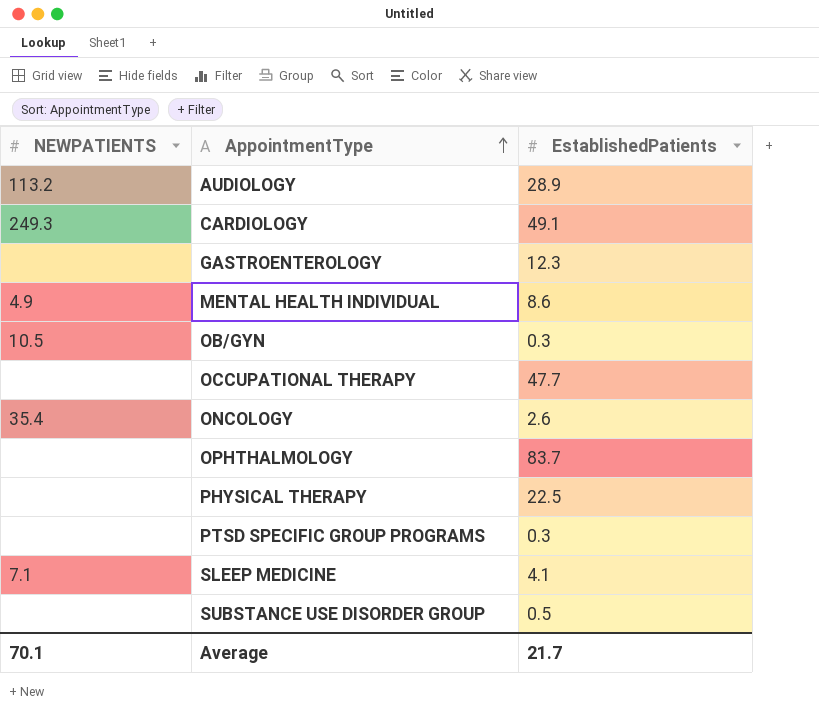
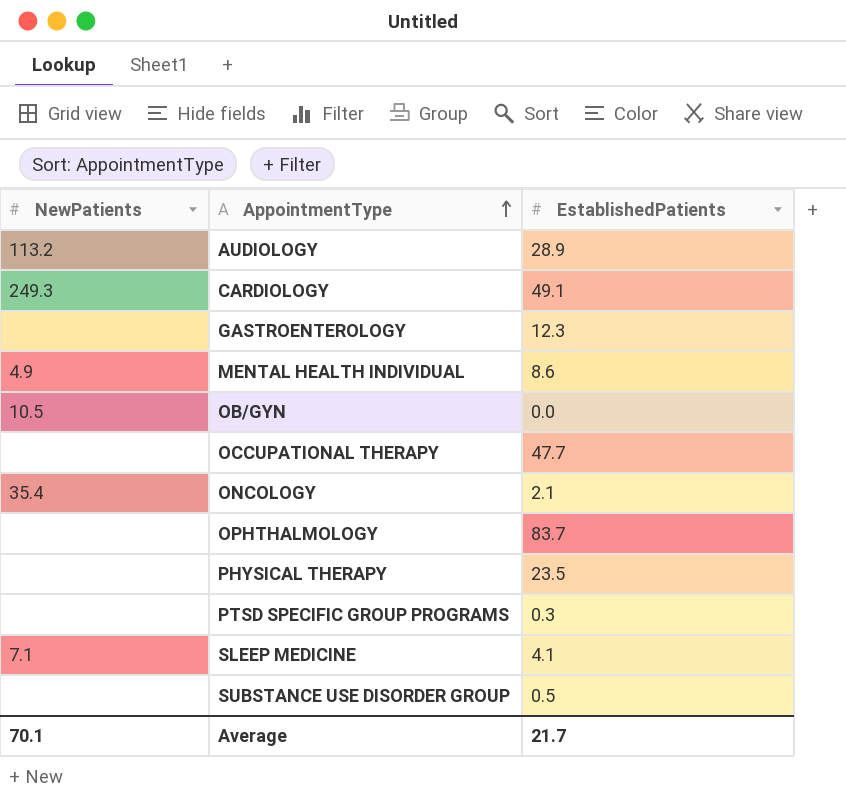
column name: NEWPATIENTS -> NewPatients
OB/GYN | EstablishedPatients: 0.3 -> 0.0
ONCOLOGY | EstablishedPatients: 2.6 -> 2.1
PHYSICAL THERAPY | EstablishedPatients: 22.5 -> 23.5

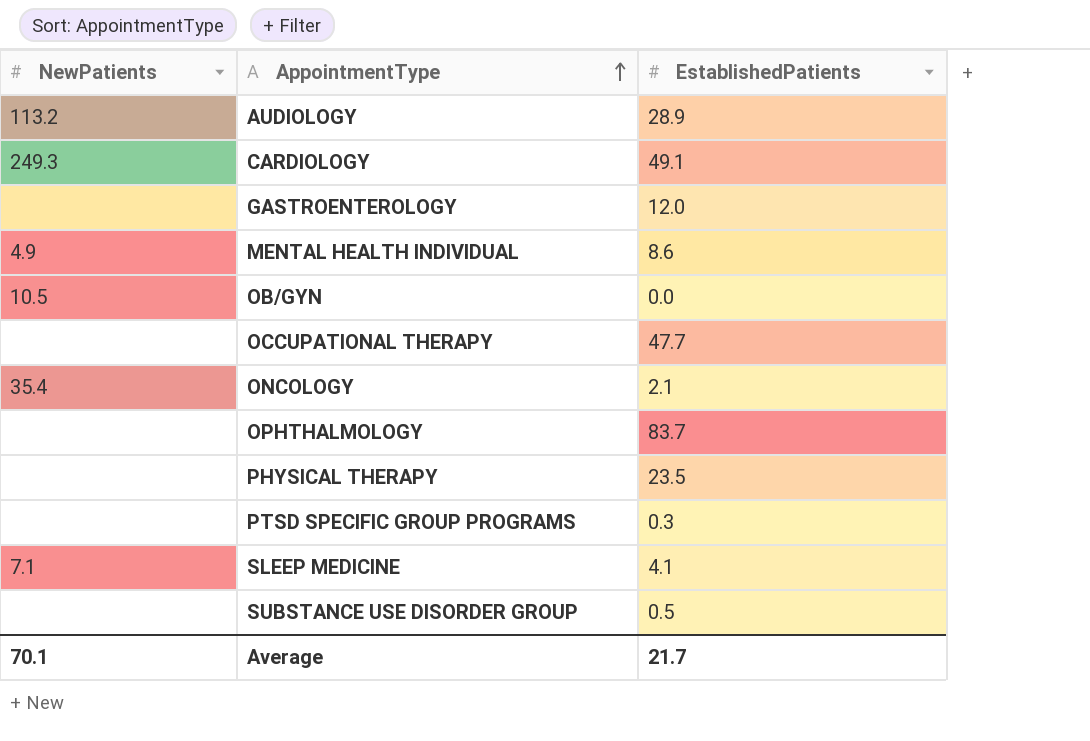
GASTROENTEROLOGY | EstablishedPatients: 12.3 -> 12.0

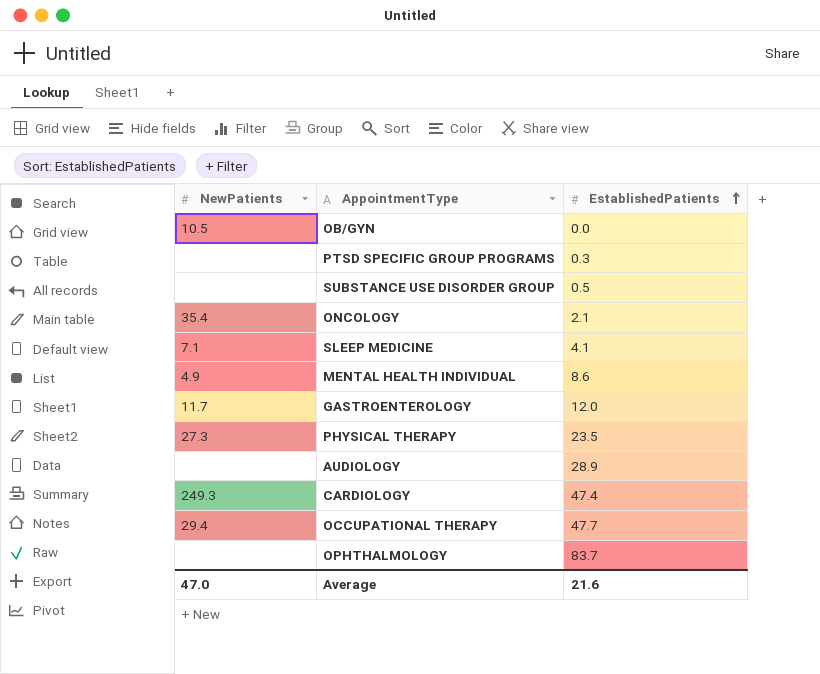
row order: AppointmentType ascending -> EstablishedPatients ascending
GASTROENTEROLOGY | NewPatients: none -> 11.7
PHYSICAL THERAPY | NewPatients: none -> 27.3
AUDIOLOGY | NewPatients: 113.2 -> none
CARDIOLOGY | EstablishedPatients: 49.1 -> 47.4
OCCUPATIONAL THERAPY | NewPatients: none -> 29.4
Average | NewPatients: 70.1 -> 47.0
Average | EstablishedPatients: 21.7 -> 21.6

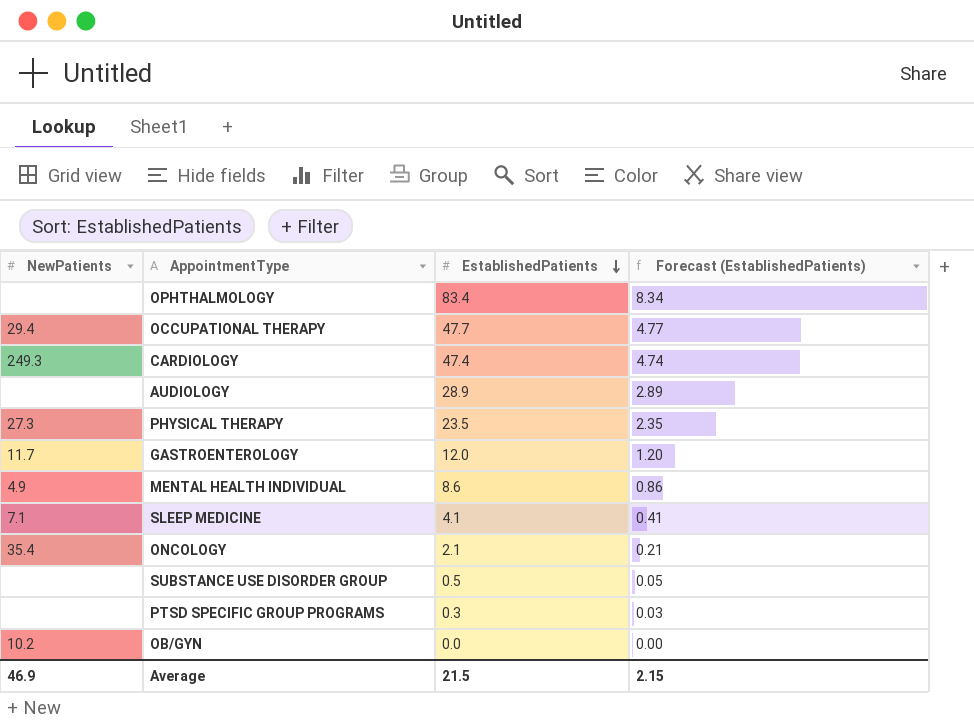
row order: EstablishedPatients ascending -> EstablishedPatients descending
column Forecast (EstablishedPatients) | formula: none -> [EstablishedPatients] * 0.1
OPHTHALMOLOGY | EstablishedPatients: 83.7 -> 83.4
OB/GYN | NewPatients: 10.5 -> 10.2
Average | NewPatients: 47.0 -> 46.9
Average | EstablishedPatients: 21.6 -> 21.5

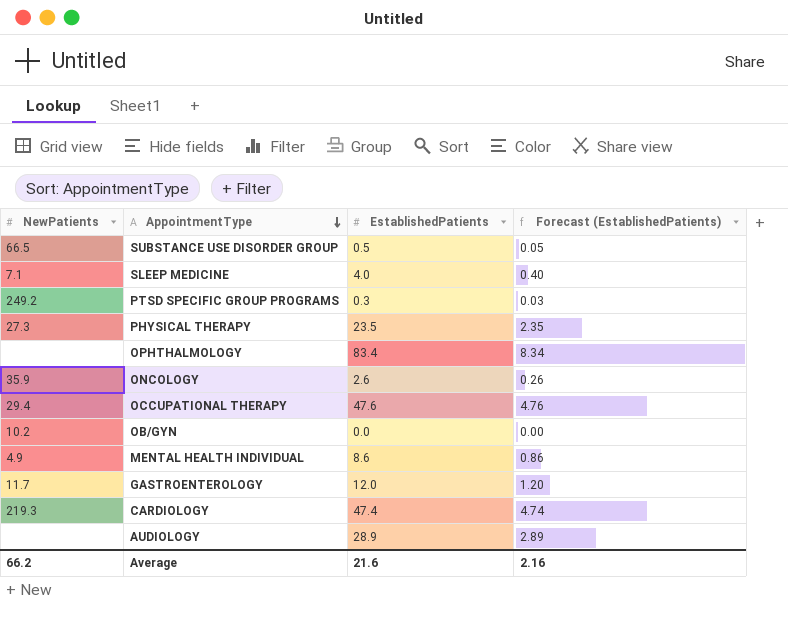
row order: EstablishedPatients descending -> AppointmentType descending
SUBSTANCE USE DISORDER GROUP | NewPatients: none -> 66.5
SLEEP MEDICINE | EstablishedPatients: 4.1 -> 4.0
SLEEP MEDICINE | Forecast (EstablishedPatients): 0.41 -> 0.40
PTSD SPECIFIC GROUP PROGRAMS | NewPatients: none -> 249.2
ONCOLOGY | NewPatients: 35.4 -> 35.9
ONCOLOGY | EstablishedPatients: 2.1 -> 2.6
ONCOLOGY | Forecast (EstablishedPatients): 0.21 -> 0.26
OCCUPATIONAL THERAPY | EstablishedPatients: 47.7 -> 47.6
OCCUPATIONAL THERAPY | Forecast (EstablishedPatients): 4.77 -> 4.76
CARDIOLOGY | NewPatients: 249.3 -> 219.3
Average | NewPatients: 46.9 -> 66.2
Average | EstablishedPatients: 21.5 -> 21.6
Average | Forecast (EstablishedPatients): 2.15 -> 2.16

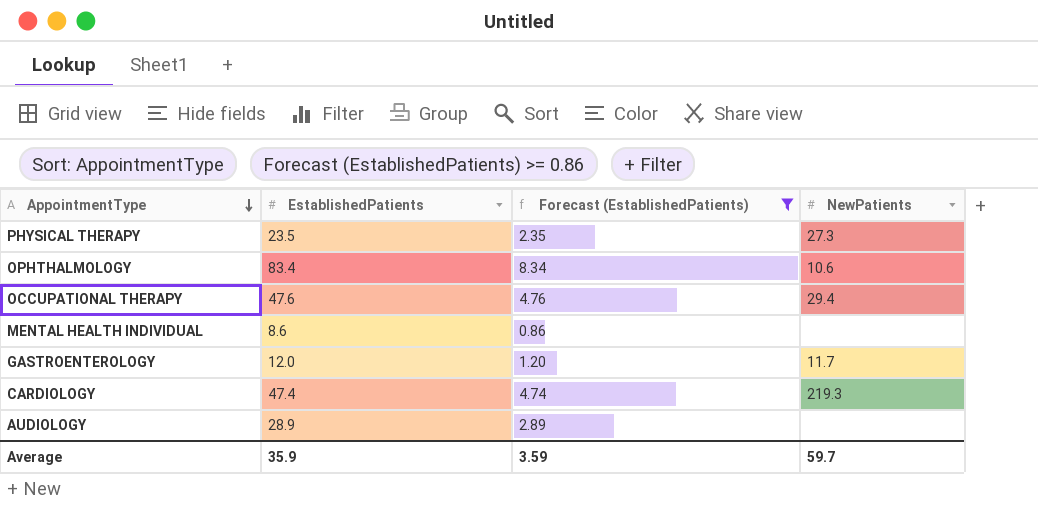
filter: none -> Forecast (EstablishedPatients) >= 0.86
column NewPatients | position: 1 -> 4
OPHTHALMOLOGY | NewPatients: none -> 10.6
MENTAL HEALTH INDIVIDUAL | NewPatients: 4.9 -> none
Average | EstablishedPatients: 21.6 -> 35.9
Average | Forecast (EstablishedPatients): 2.16 -> 3.59
Average | NewPatients: 66.2 -> 59.7

